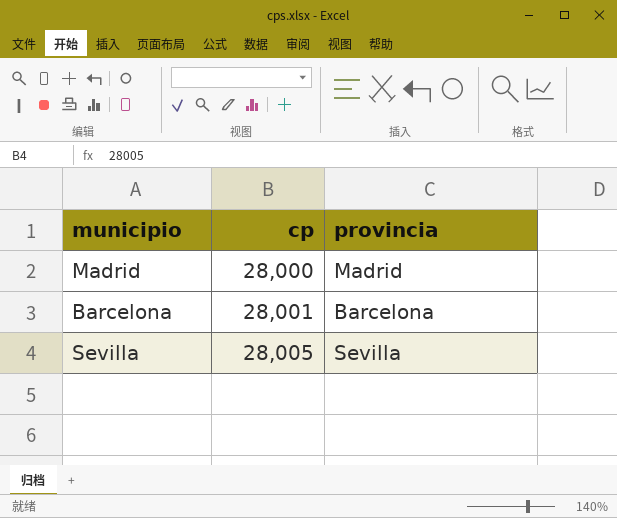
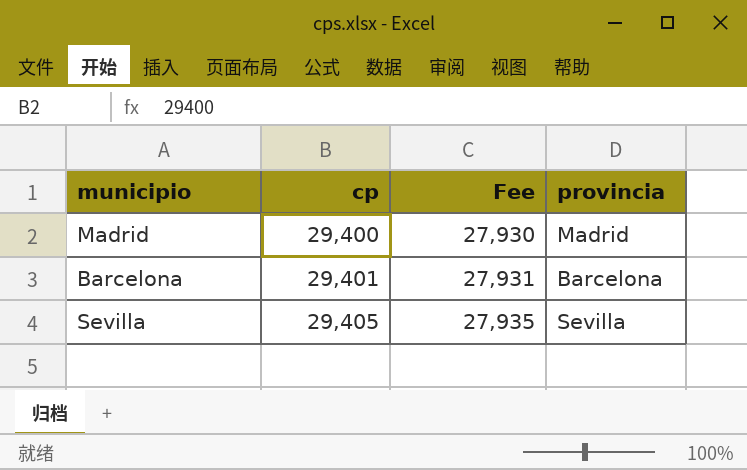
column Fee | formula: none -> [cp] * 0.95
Madrid | cp: 28,000 -> 29,400
Barcelona | cp: 28,001 -> 29,401
Sevilla | cp: 28,005 -> 29,405

